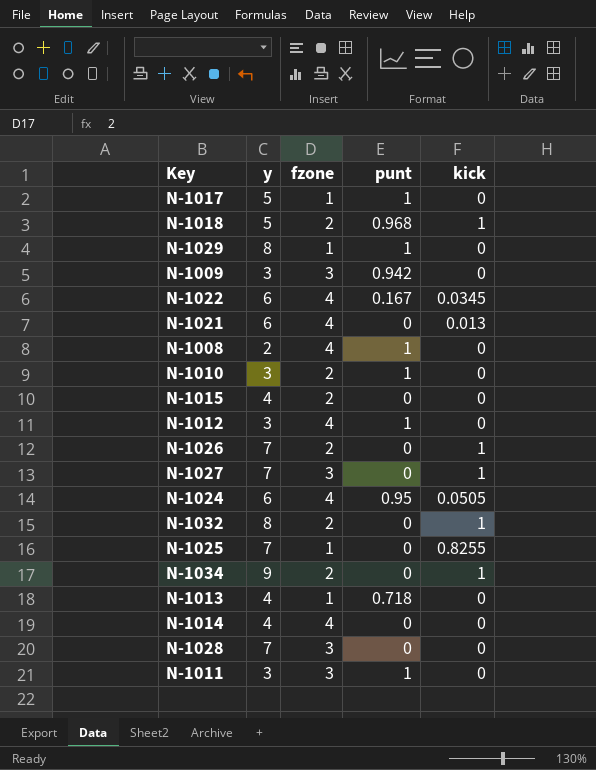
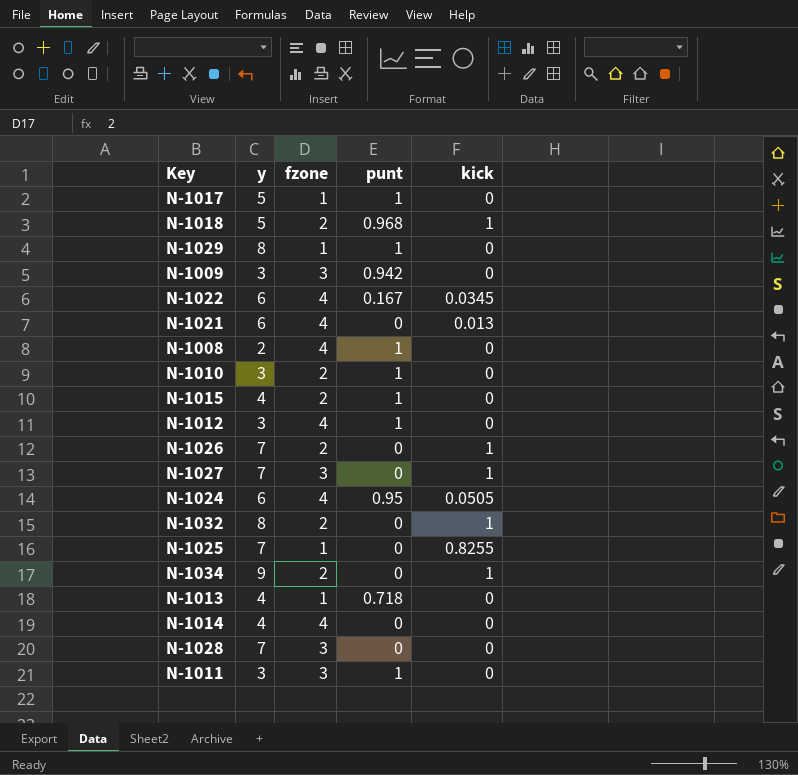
N-1015 | punt: 0 -> 1

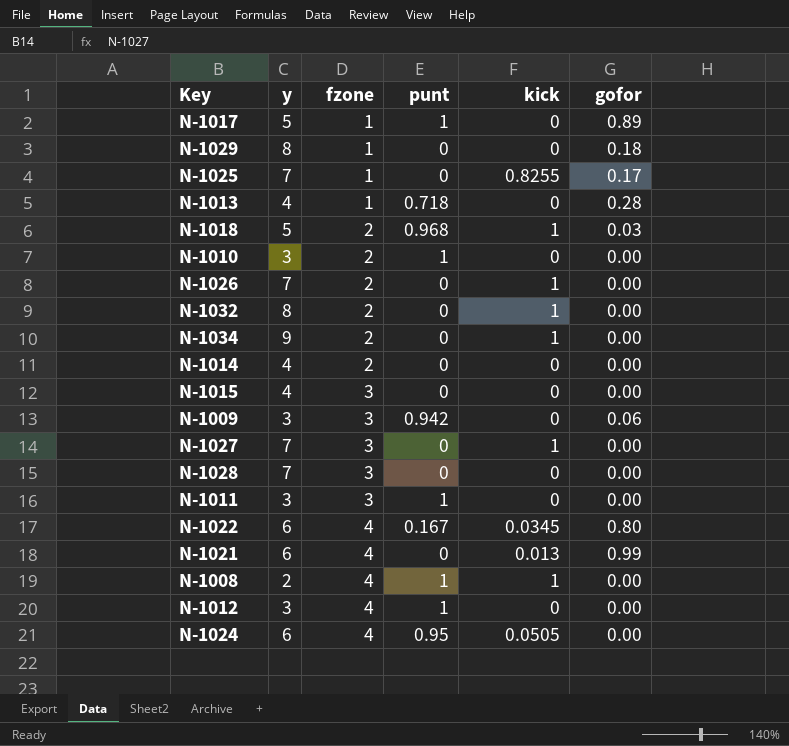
row order: none -> fzone ascending
column gofor | position: none -> 6
N-1029 | punt: 1 -> 0
N-1014 | fzone: 4 -> 2
N-1015 | fzone: 2 -> 3
N-1015 | punt: 1 -> 0
N-1008 | kick: 0 -> 1

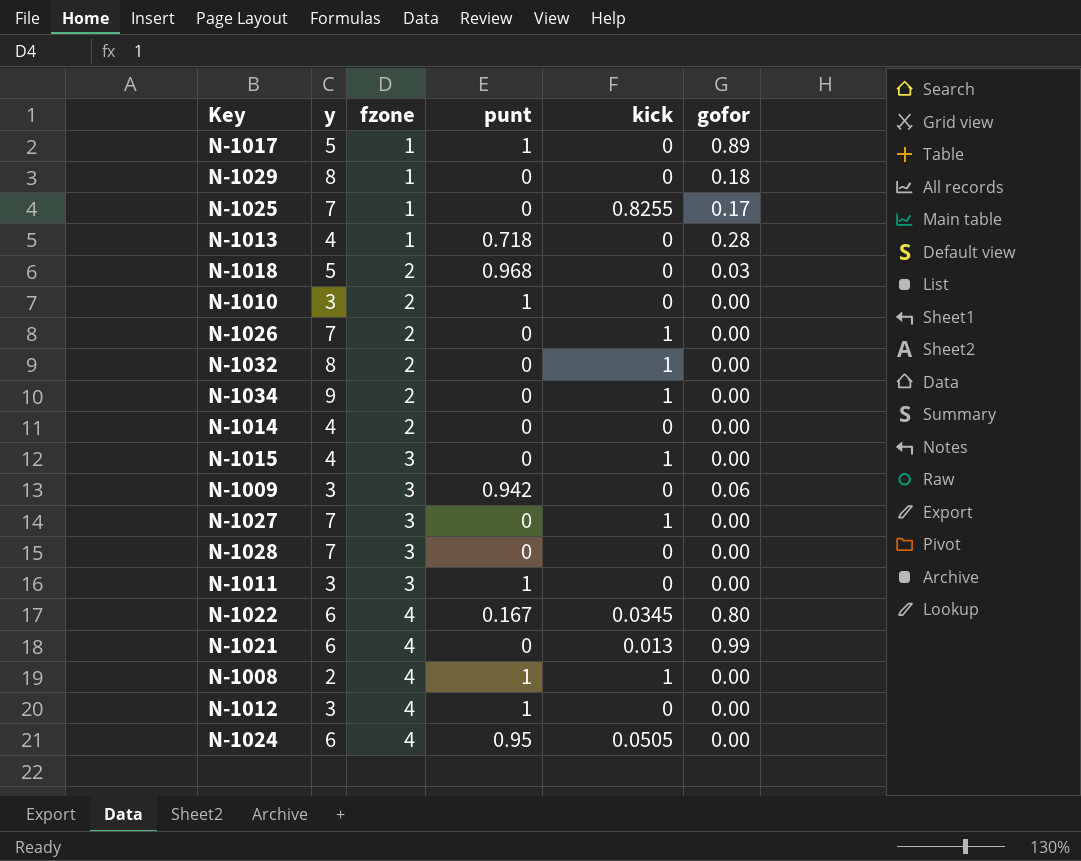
N-1018 | kick: 1 -> 0
N-1015 | kick: 0 -> 1

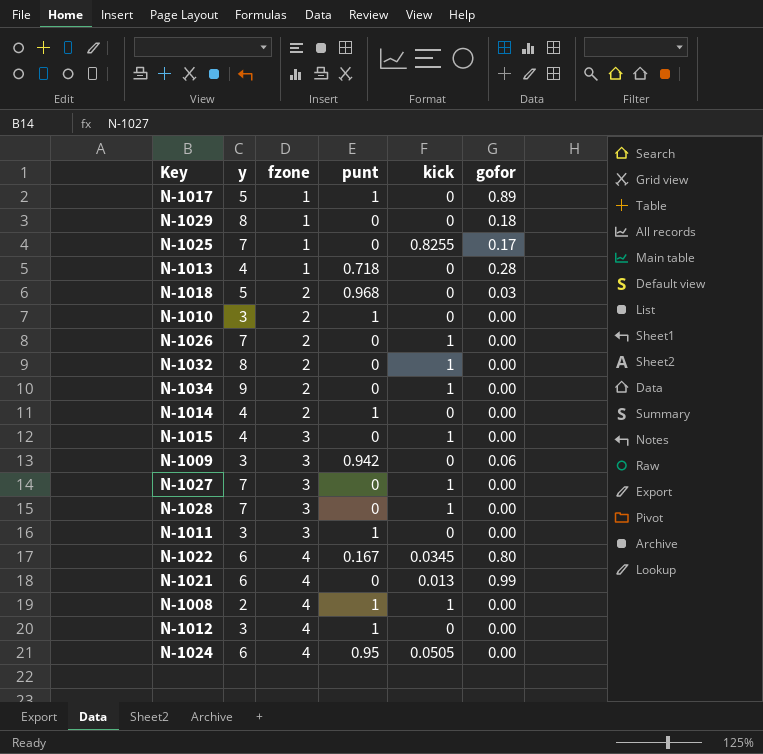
N-1014 | punt: 0 -> 1
N-1028 | kick: 0 -> 1

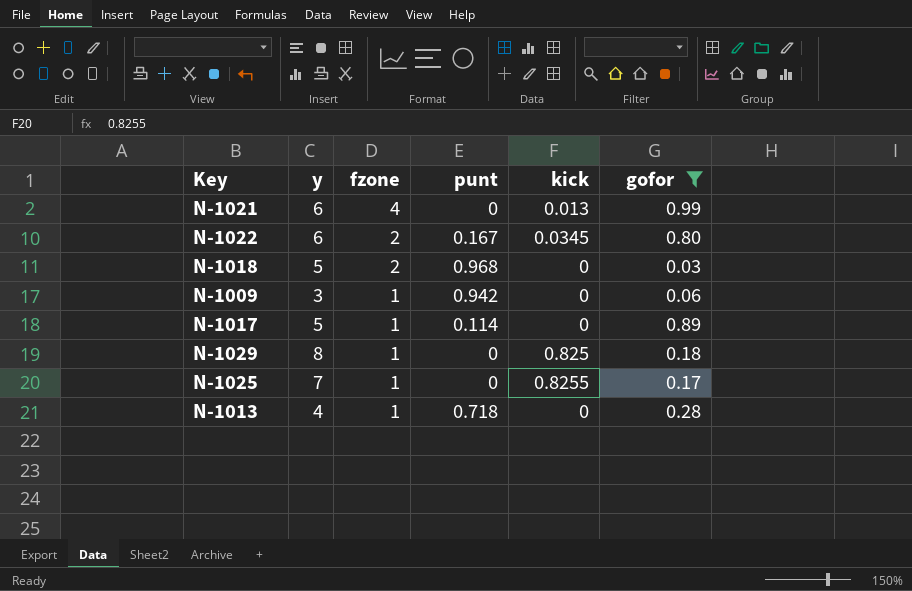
filter: none -> gofor != 0.00
row order: fzone ascending -> fzone descending
N-1022 | fzone: 4 -> 2
N-1009 | fzone: 3 -> 1
N-1017 | punt: 1 -> 0.114
N-1029 | kick: 0 -> 0.825

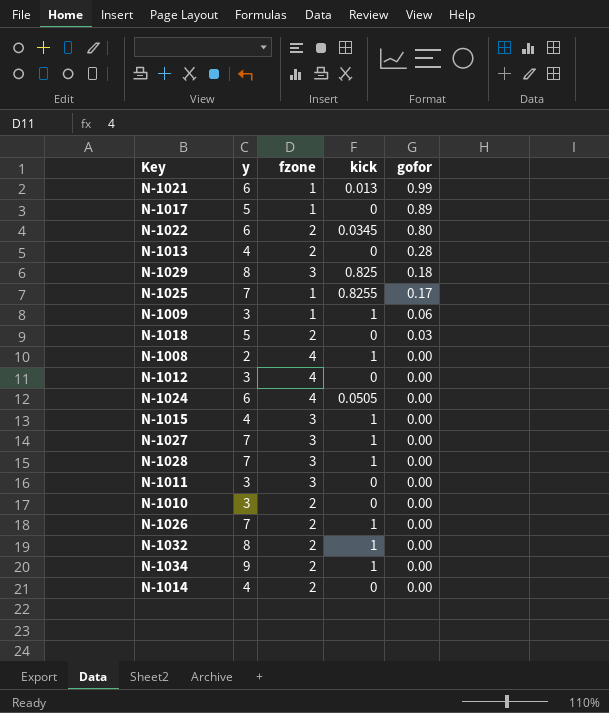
filter: gofor != 0.00 -> none
row order: fzone descending -> gofor descending
column punt | position: 4 -> none
N-1021 | fzone: 4 -> 1
N-1013 | fzone: 1 -> 2
N-1029 | fzone: 1 -> 3
N-1009 | kick: 0 -> 1

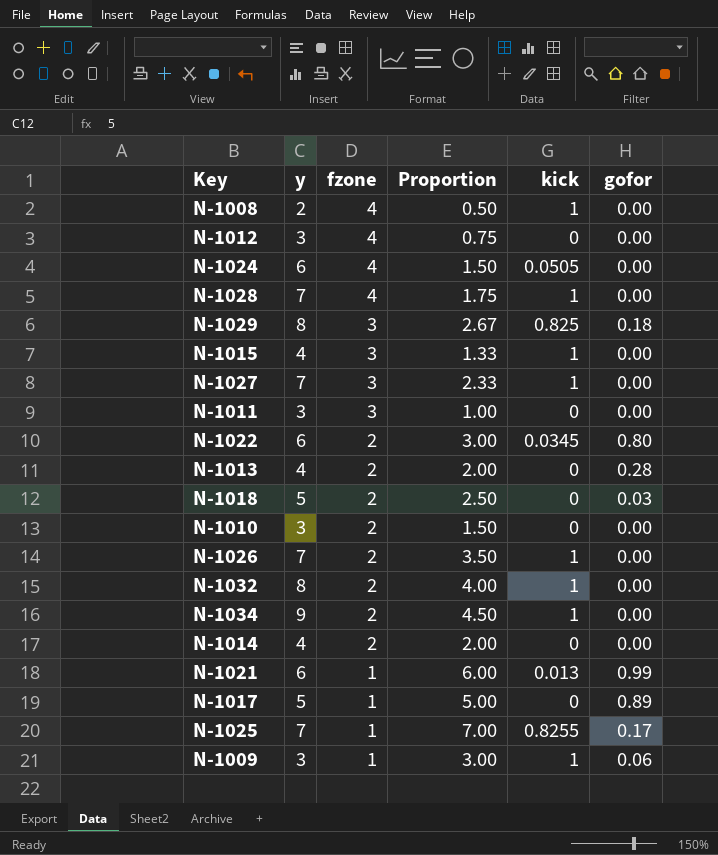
row order: gofor descending -> fzone descending
column Proportion | formula: none -> [y] / [fzone]
N-1028 | fzone: 3 -> 4

